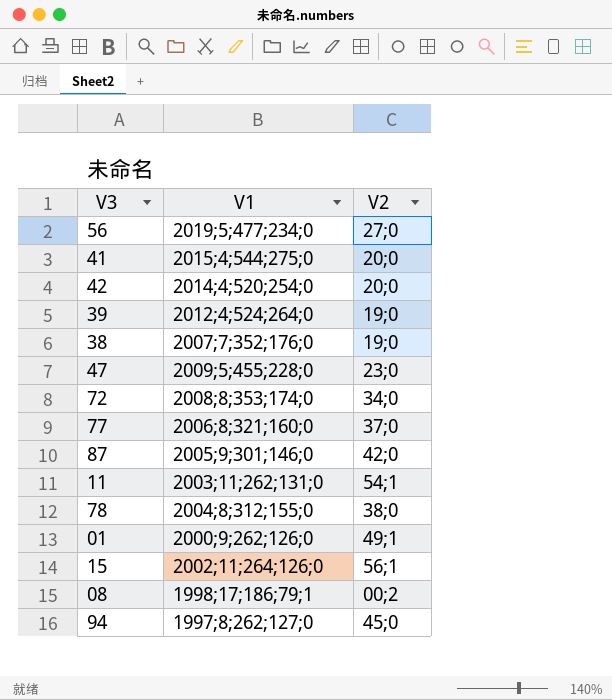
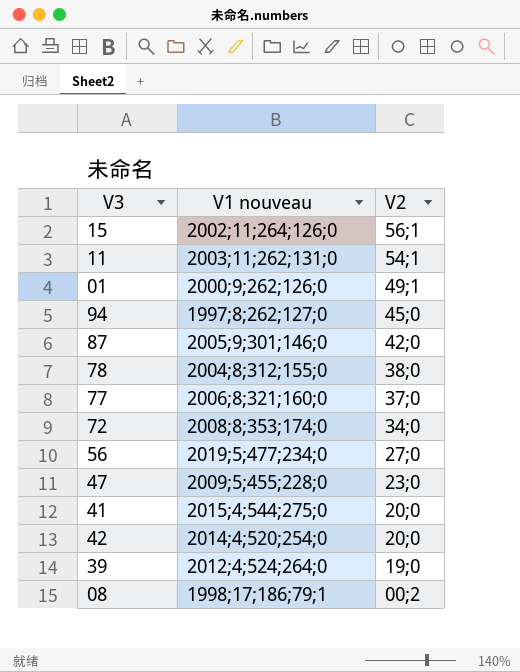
row order: none -> V2 descending
column name: V1 -> V1 nouveau
row 38: 2007;7;352;176;0 | 19;0 -> none

